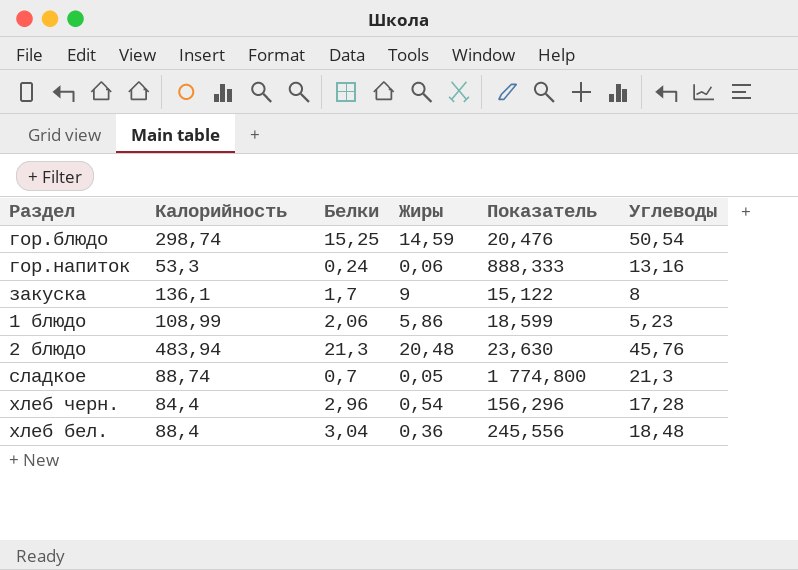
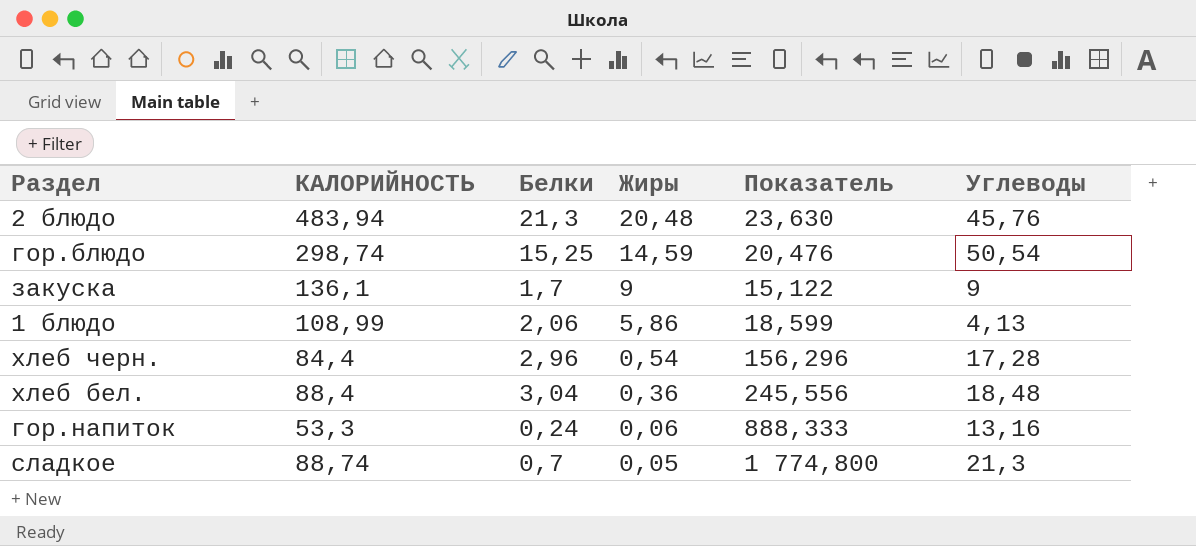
row order: none -> Жиры descending
column name: Калорийность -> КАЛОРИЙНОСТЬ
закуска | Углеводы: 8 -> 9
1 блюдо | Углеводы: 5,23 -> 4,13

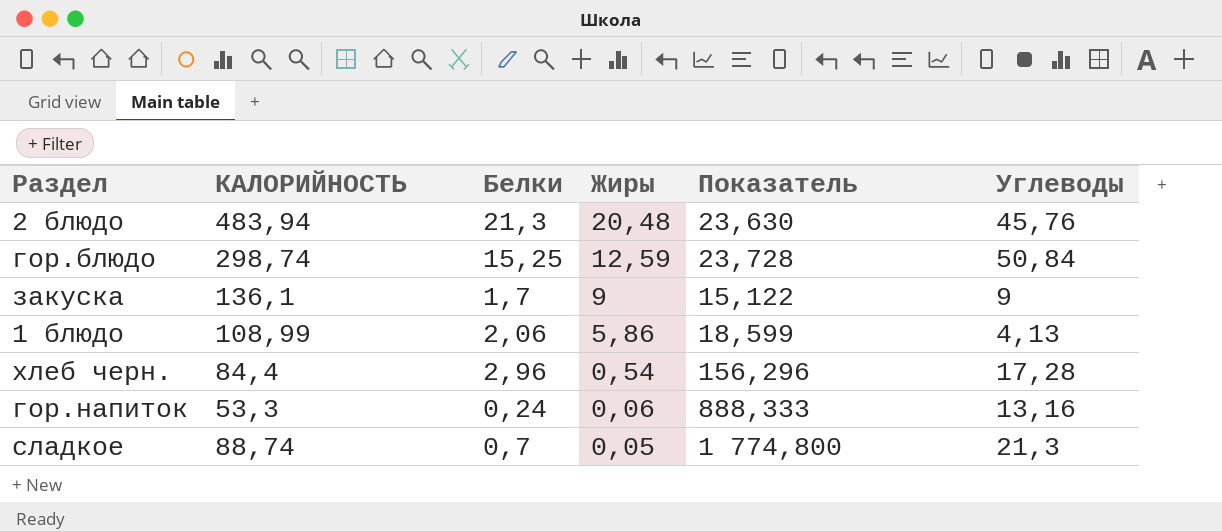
row хлеб бел.: 88,4 | 3,04 | 0,36 | 245,556 | 18,48 -> none
гор.блюдо | Жиры: 14,59 -> 12,59
гор.блюдо | Показатель: 20,476 -> 23,728
гор.блюдо | Углеводы: 50,54 -> 50,84

